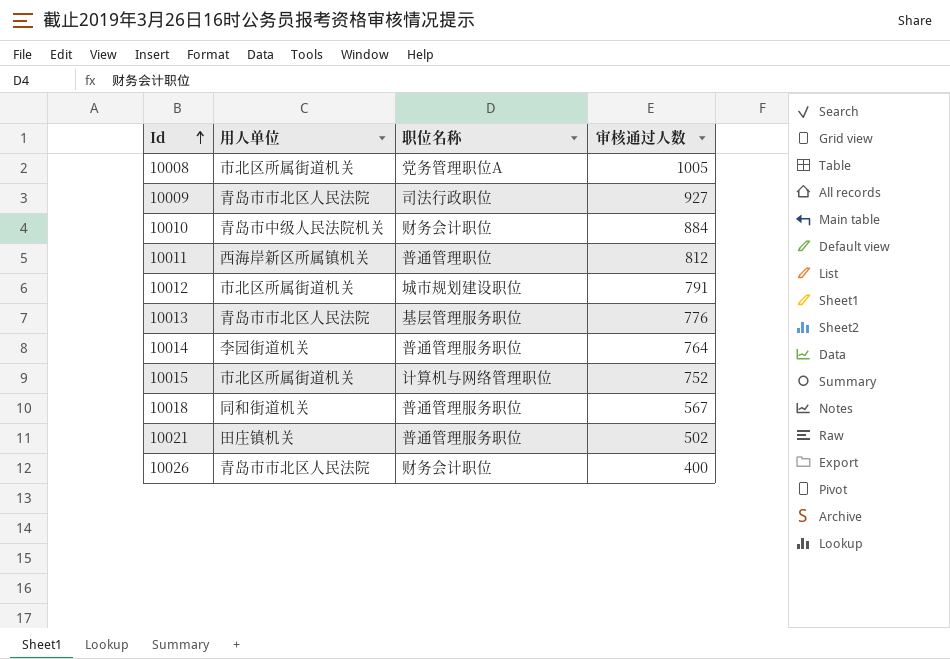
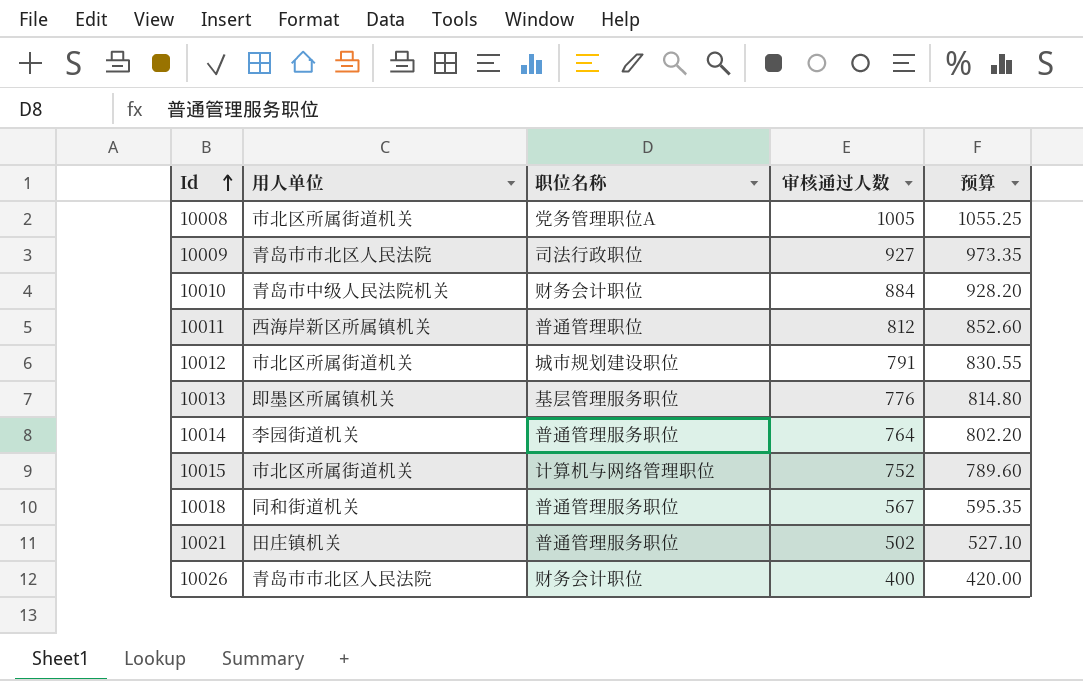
column 预算 | formula: none -> [审核通过人数] * 1.05
10013 | 用人单位: 青岛市市北区人民法院 -> 即墨区所属镇机关

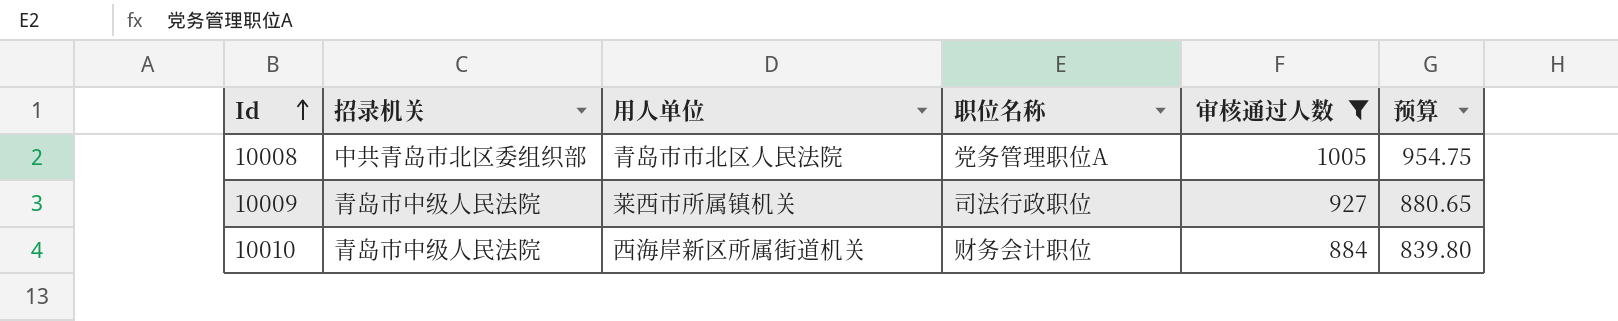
filter: none -> 审核通过人数 >= 884
column 招录机关 | position: none -> 2
column 预算 | formula: [审核通过人数] * 1.05 -> [审核通过人数] * 0.95
10008 | 用人单位: 市北区所属街道机关 -> 青岛市市北区人民法院
10009 | 用人单位: 青岛市市北区人民法院 -> 莱西市所属镇机关
10010 | 用人单位: 青岛市中级人民法院机关 -> 西海岸新区所属街道机关

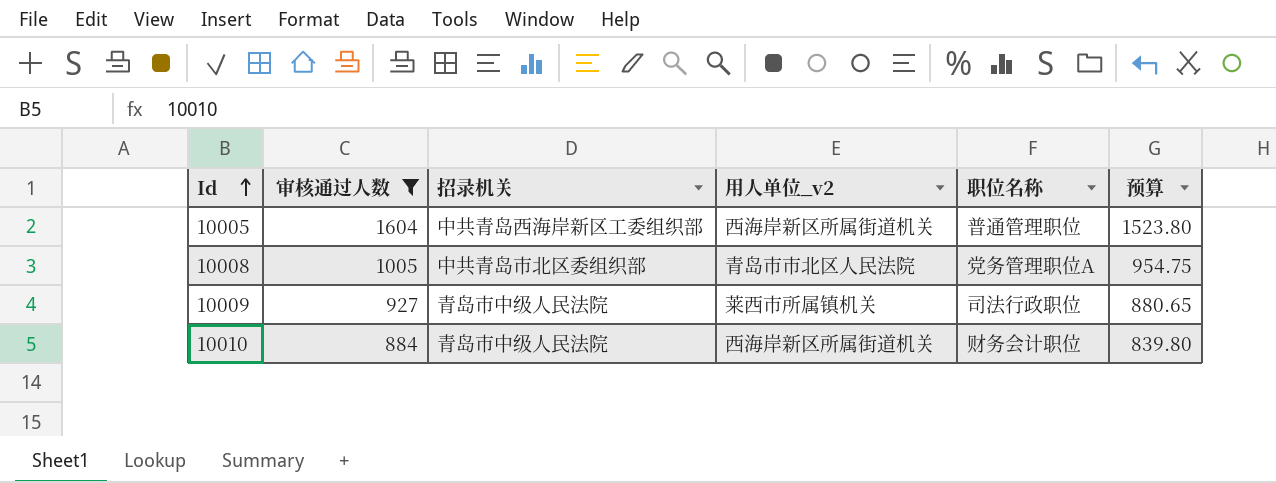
column 审核通过人数 | position: 5 -> 2
column name: 用人单位 -> 用人单位_v2
row 10005: none -> 1604 | 中共青岛西海岸新区工委组织部 | 西海岸新区所属街道机关 | 普通管理职位 | 1523.80

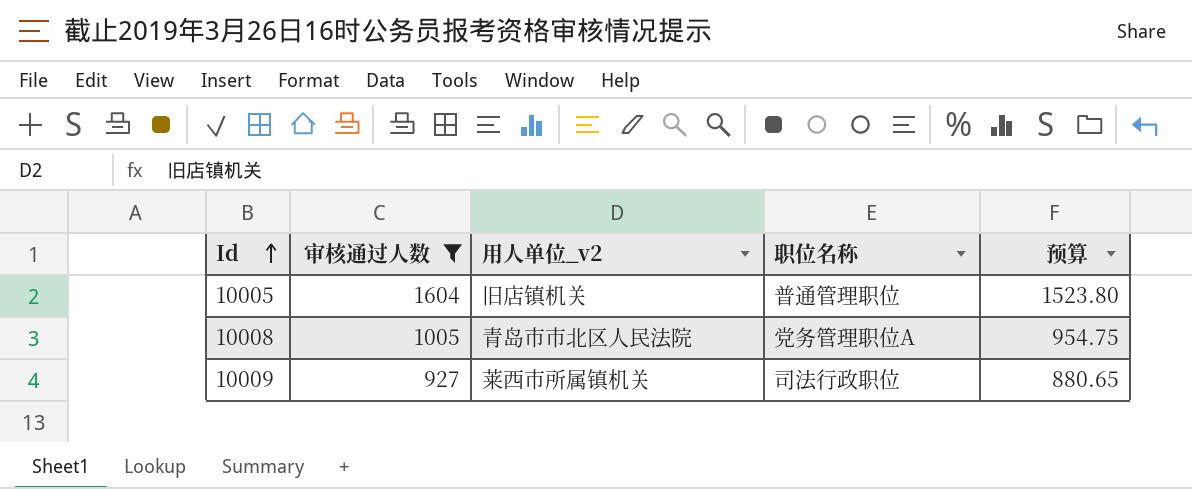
column 招录机关 | position: 3 -> none
row 10010: 884 | 青岛市中级人民法院 | 西海岸新区所属街道机关 | 财务会计职位 | 839.80 -> none
10005 | 用人单位_v2: 西海岸新区所属街道机关 -> 旧店镇机关

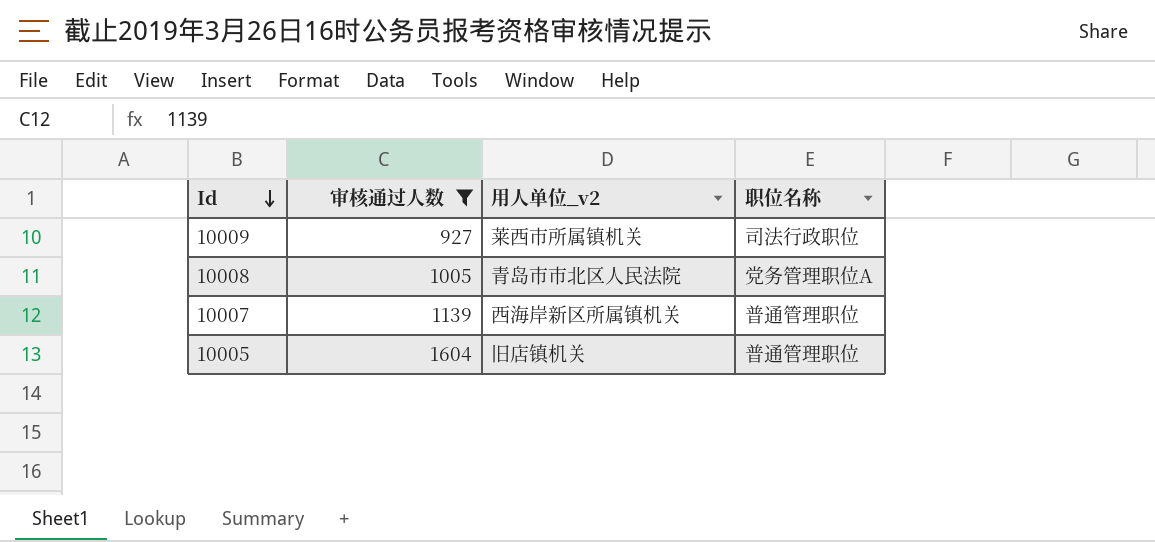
row order: Id ascending -> Id descending
column 预算 | formula: [审核通过人数] * 0.95 -> none
row 10007: none -> 1139 | 西海岸新区所属镇机关 | 普通管理职位

